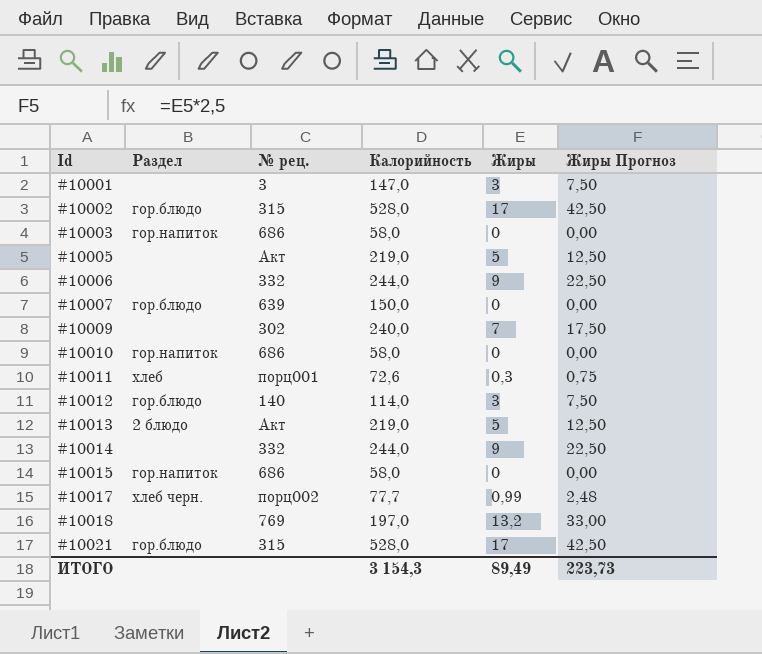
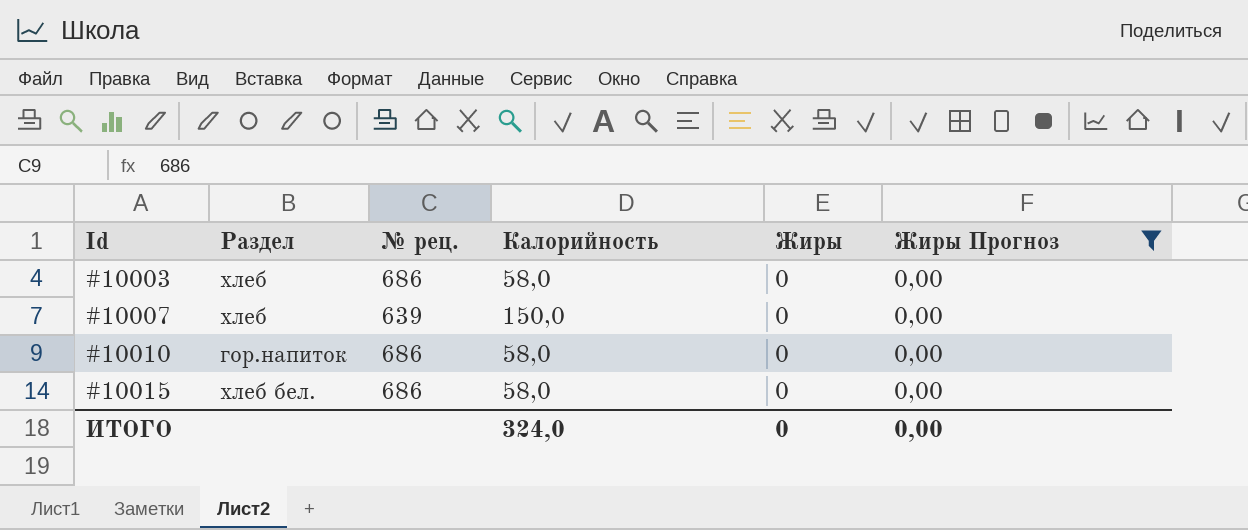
filter: none -> Жиры Прогноз = 0,00
#10003 | Раздел: гор.напиток -> хлеб
#10007 | Раздел: гор.блюдо -> хлеб
#10015 | Раздел: гор.напиток -> хлеб бел.
ИТОГО | Калорийность: 3 154,3 -> 324,0
ИТОГО | Жиры: 89,49 -> 0
ИТОГО | Жиры Прогноз: 223,73 -> 0,00

